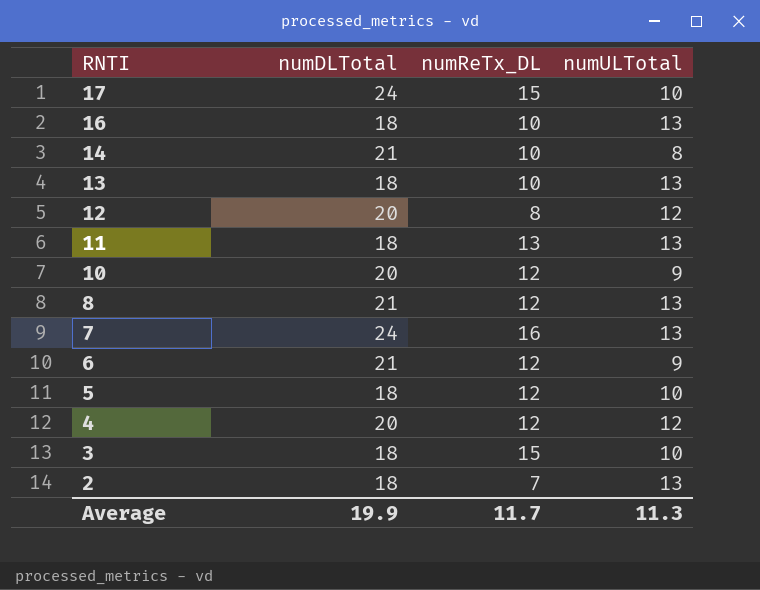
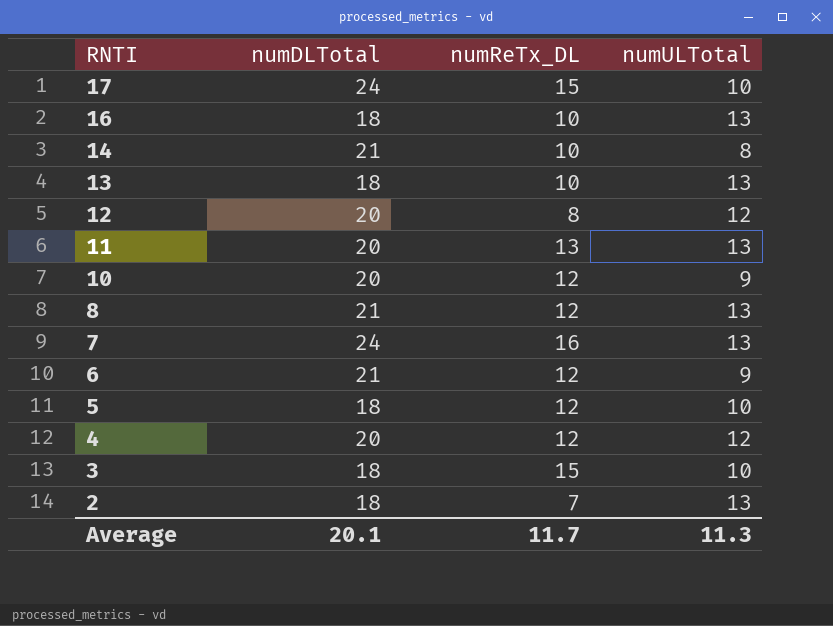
11 | numDLTotal: 18 -> 20
Average | numDLTotal: 19.9 -> 20.1

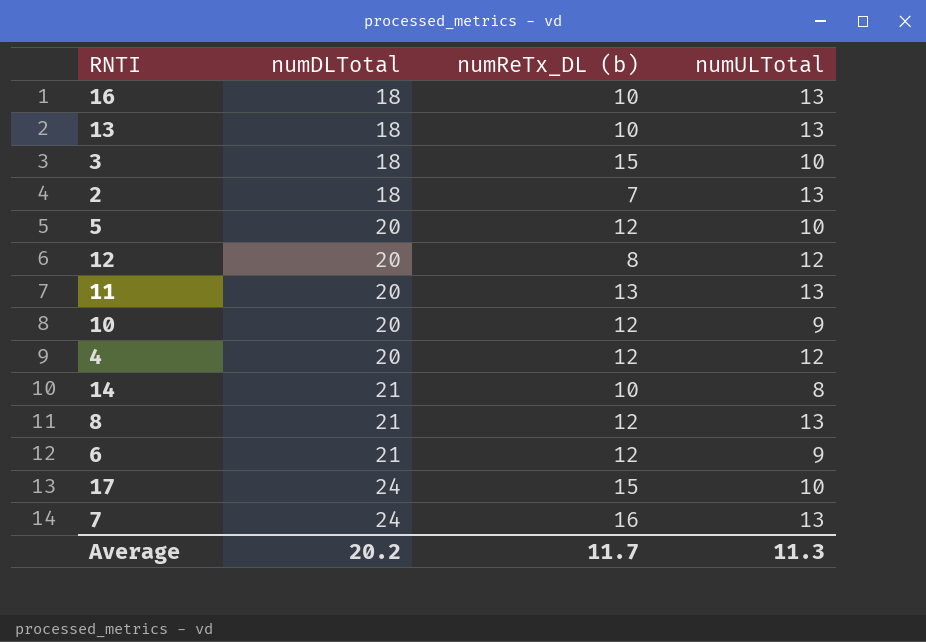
row order: RNTI descending -> numDLTotal ascending
column name: numReTx_DL -> numReTx_DL (b)
5 | numDLTotal: 18 -> 20
Average | numDLTotal: 20.1 -> 20.2

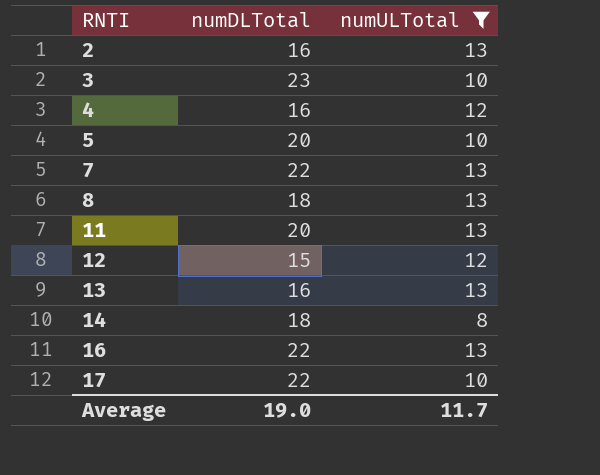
filter: none -> numULTotal != 9
row order: numDLTotal ascending -> RNTI ascending
column numReTx_DL (b) | position: 3 -> none
2 | numDLTotal: 18 -> 16
3 | numDLTotal: 18 -> 23
4 | numDLTotal: 20 -> 16
7 | numDLTotal: 24 -> 22
8 | numDLTotal: 21 -> 18
12 | numDLTotal: 20 -> 15
13 | numDLTotal: 18 -> 16
14 | numDLTotal: 21 -> 18
16 | numDLTotal: 18 -> 22
17 | numDLTotal: 24 -> 22
Average | numDLTotal: 20.2 -> 19.0
Average | numULTotal: 11.3 -> 11.7

